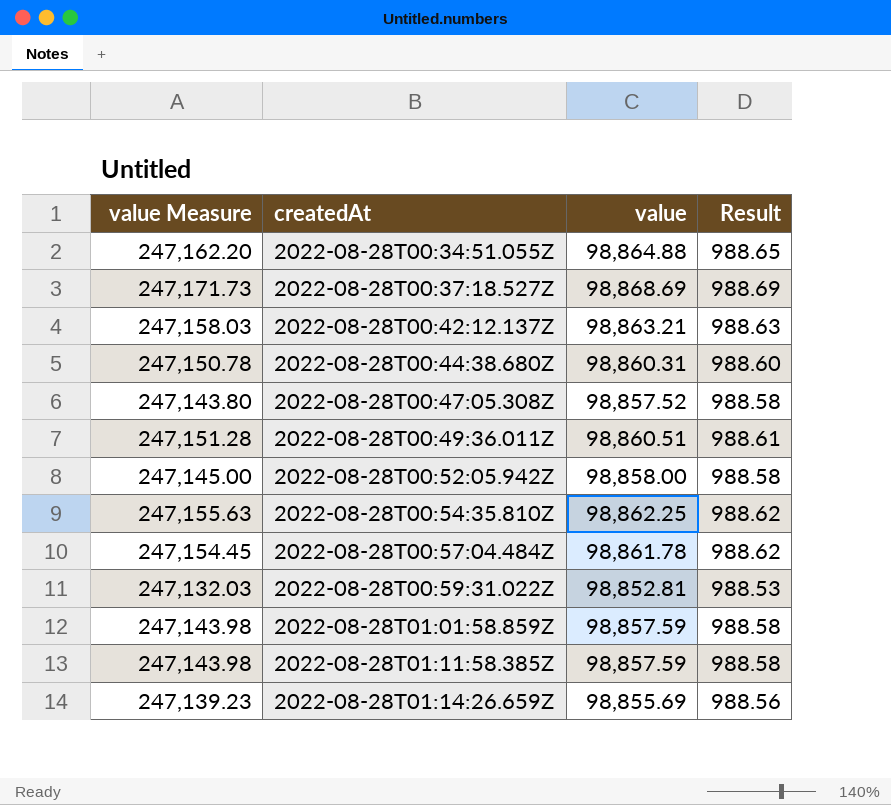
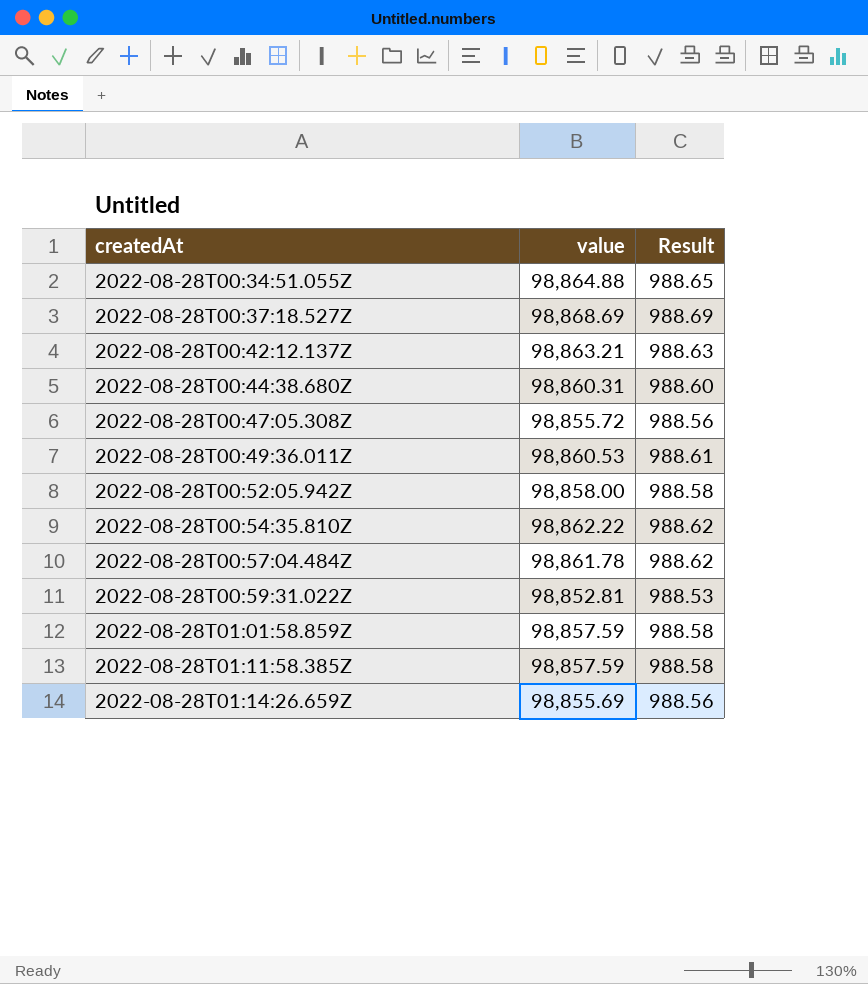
column value Measure | formula: [value] * 2.5 -> none
2022-08-28T00:47:05.308Z | value: 98,857.52 -> 98,855.72
2022-08-28T00:47:05.308Z | Result: 988.58 -> 988.56
2022-08-28T00:49:36.011Z | value: 98,860.51 -> 98,860.53
2022-08-28T00:54:35.810Z | value: 98,862.25 -> 98,862.22

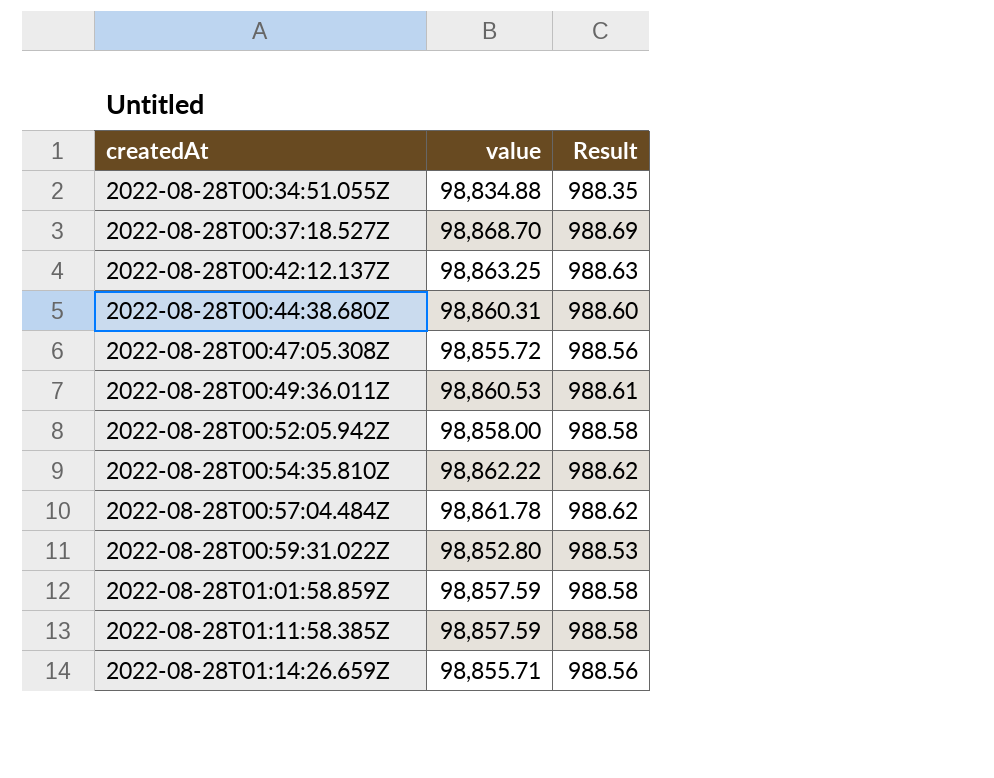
2022-08-28T00:34:51.055Z | value: 98,864.88 -> 98,834.88
2022-08-28T00:34:51.055Z | Result: 988.65 -> 988.35
2022-08-28T00:37:18.527Z | value: 98,868.69 -> 98,868.70
2022-08-28T00:42:12.137Z | value: 98,863.21 -> 98,863.25
2022-08-28T00:59:31.022Z | value: 98,852.81 -> 98,852.80
2022-08-28T01:14:26.659Z | value: 98,855.69 -> 98,855.71

